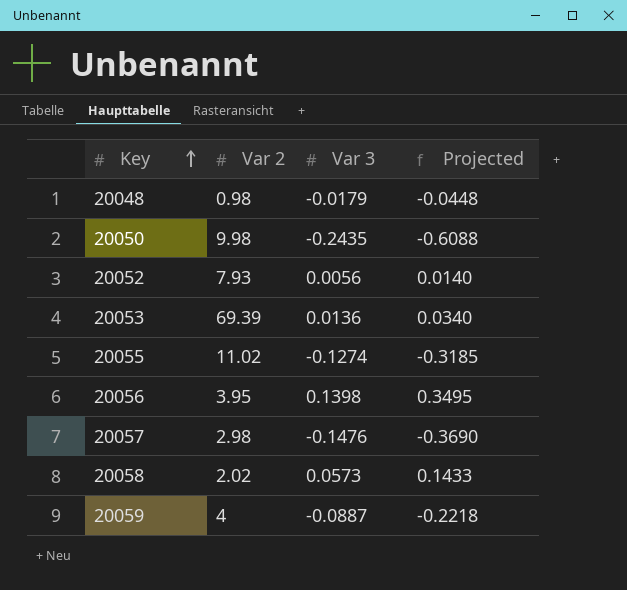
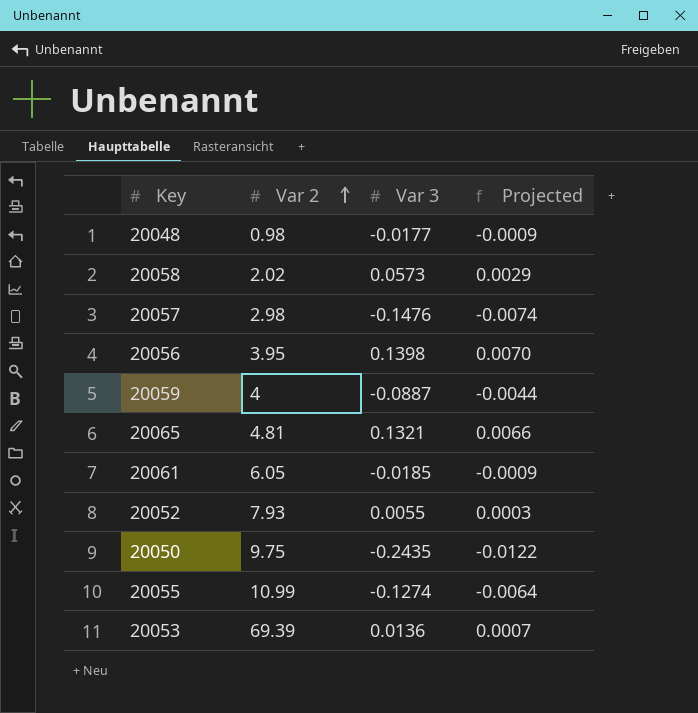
row order: Key ascending -> Var 2 ascending
column Projected | formula: [Var 3] * 2.5 -> [Var 3] * 0.05
20048 | Var 3: -0.0179 -> -0.0177
row 20065: none -> 4.81 | 0.1321 | 0.0066
row 20061: none -> 6.05 | -0.0185 | -0.0009
20052 | Var 3: 0.0056 -> 0.0055
20050 | Var 2: 9.98 -> 9.75
20055 | Var 2: 11.02 -> 10.99

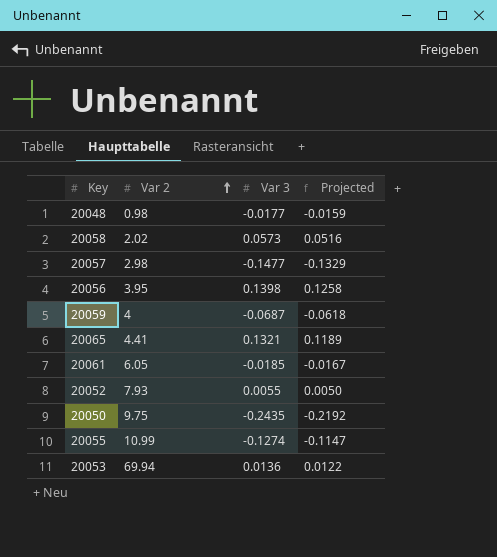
column Projected | formula: [Var 3] * 0.05 -> [Var 3] * 0.9
20057 | Var 3: -0.1476 -> -0.1477
20059 | Var 3: -0.0887 -> -0.0687
20065 | Var 2: 4.81 -> 4.41
20053 | Var 2: 69.39 -> 69.94

